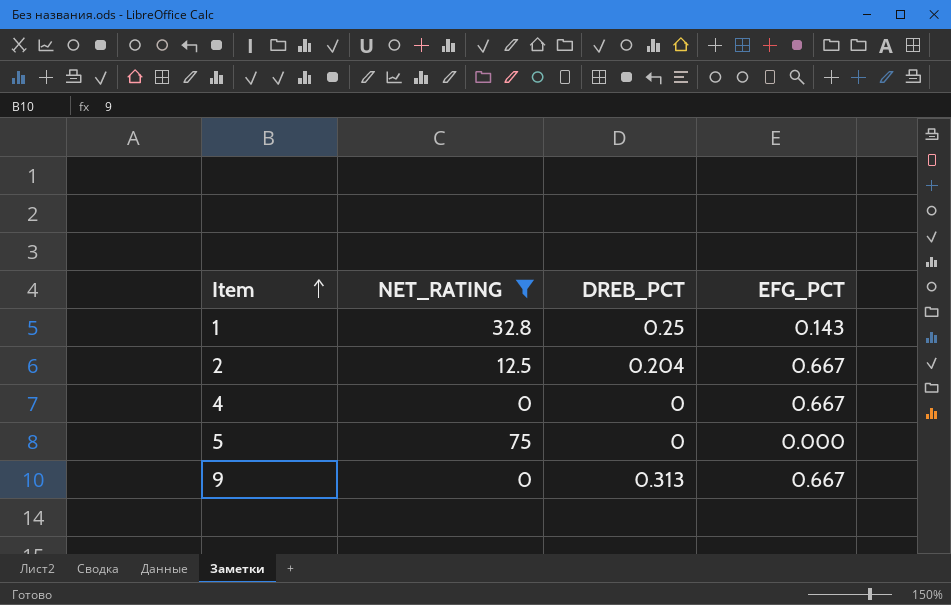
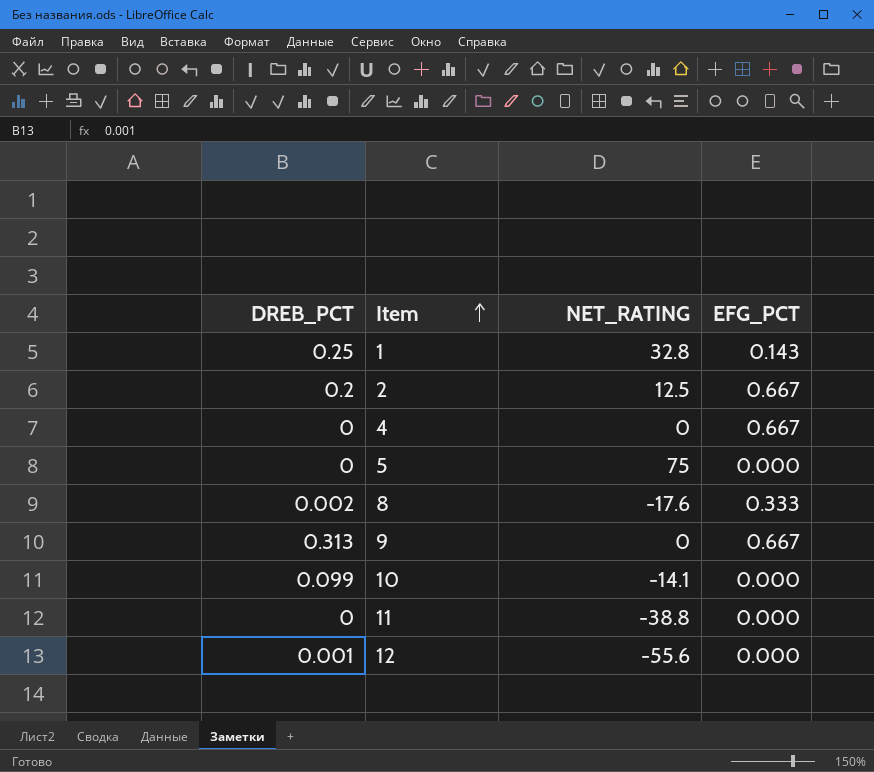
filter: NET_RATING >= 0 -> none
column DREB_PCT | position: 3 -> 1
2 | DREB_PCT: 0.204 -> 0.2

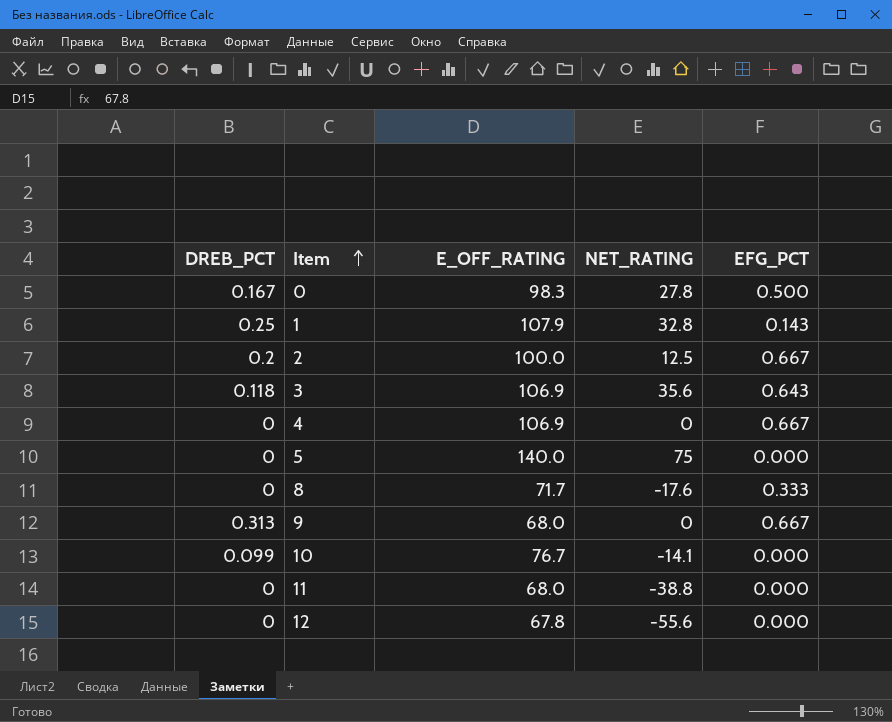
column E_OFF_RATING | position: none -> 3
row 0: none -> 0.167 | 98.3 | 27.8 | 0.500
row 3: none -> 0.118 | 106.9 | 35.6 | 0.643
8 | DREB_PCT: 0.002 -> 0
12 | DREB_PCT: 0.001 -> 0

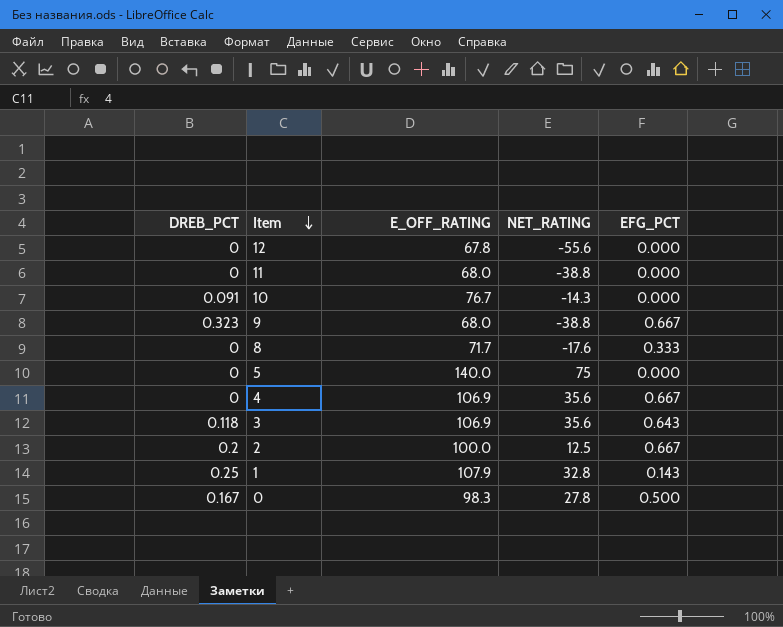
row order: Item ascending -> Item descending
10 | DREB_PCT: 0.099 -> 0.091
10 | NET_RATING: -14.1 -> -14.3
9 | DREB_PCT: 0.313 -> 0.323
9 | NET_RATING: 0 -> -38.8
4 | NET_RATING: 0 -> 35.6

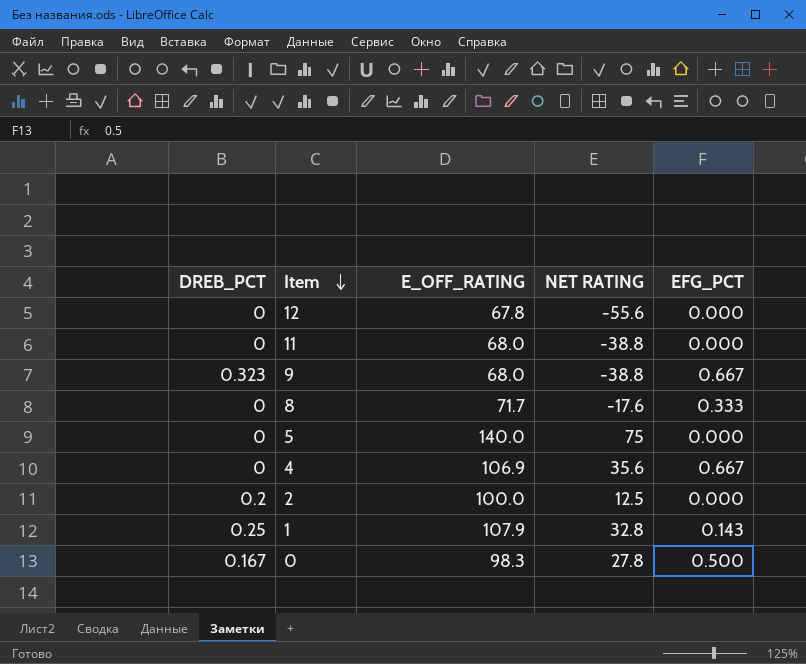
column name: NET_RATING -> NET RATING
row 10: 0.091 | 76.7 | -14.3 | 0.000 -> none
row 3: 0.118 | 106.9 | 35.6 | 0.643 -> none
2 | EFG_PCT: 0.667 -> 0.000

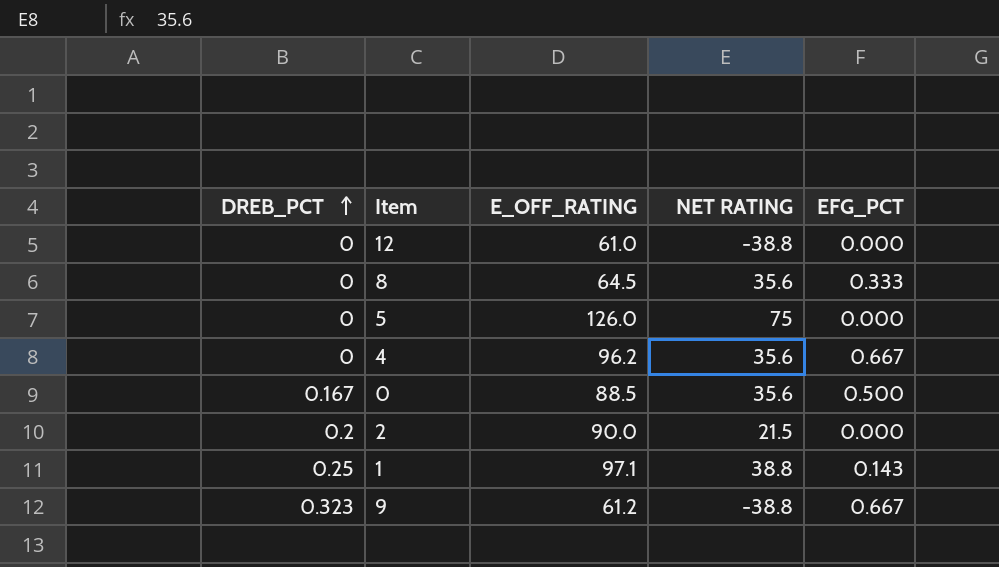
row order: Item descending -> DREB_PCT ascending
row 11: 0 | 68.0 | -38.8 | 0.000 -> none
12 | E_OFF_RATING: 67.8 -> 61.0
12 | NET RATING: -55.6 -> -38.8
8 | E_OFF_RATING: 71.7 -> 64.5
8 | NET RATING: -17.6 -> 35.6
5 | E_OFF_RATING: 140.0 -> 126.0
4 | E_OFF_RATING: 106.9 -> 96.2
0 | E_OFF_RATING: 98.3 -> 88.5
0 | NET RATING: 27.8 -> 35.6
2 | E_OFF_RATING: 100.0 -> 90.0
2 | NET RATING: 12.5 -> 21.5
1 | E_OFF_RATING: 107.9 -> 97.1
1 | NET RATING: 32.8 -> 38.8
9 | E_OFF_RATING: 68.0 -> 61.2

